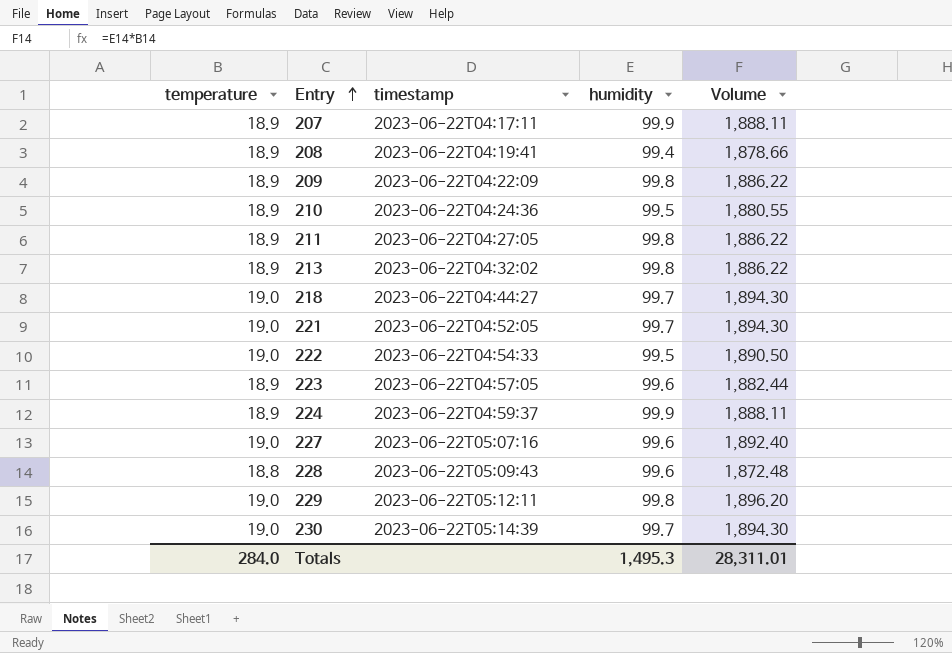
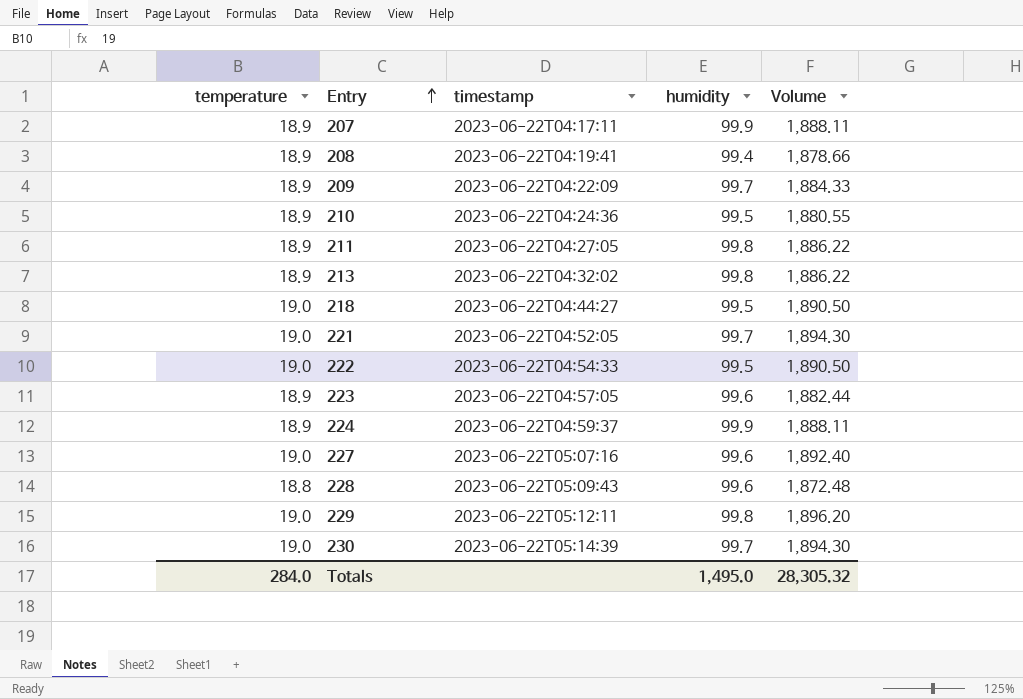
209 | humidity: 99.8 -> 99.7
209 | Volume: 1,886.22 -> 1,884.33
218 | humidity: 99.7 -> 99.5
218 | Volume: 1,894.30 -> 1,890.50
Totals | humidity: 1,495.3 -> 1,495.0
Totals | Volume: 28,311.01 -> 28,305.32

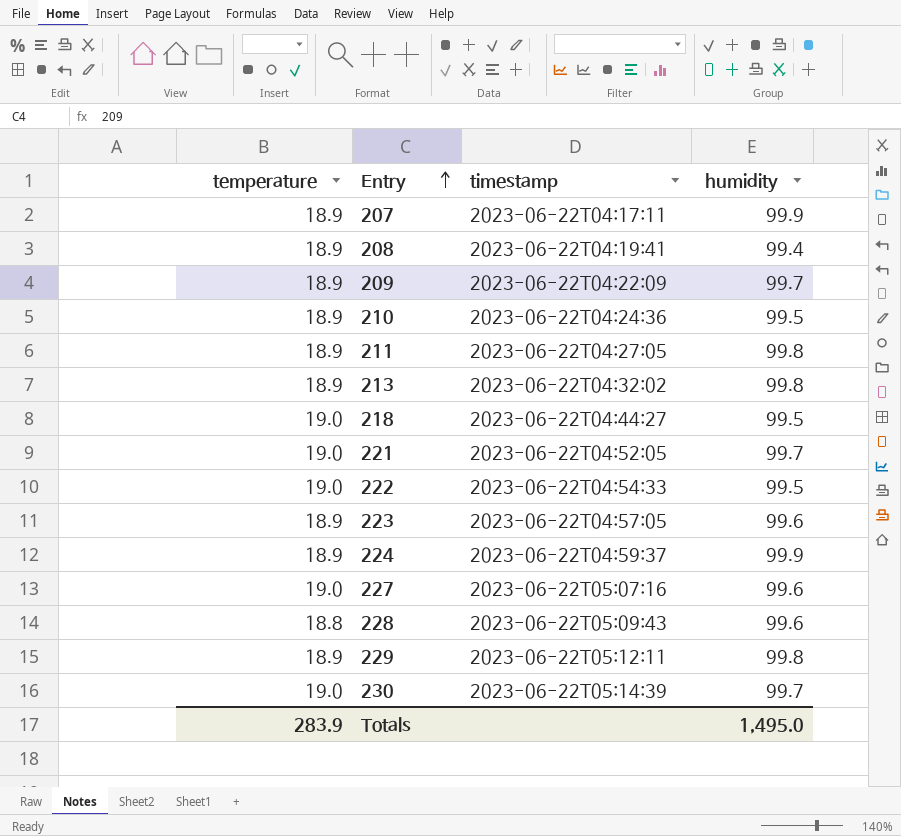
column Volume | formula: [temperature] * [humidity] -> none
229 | temperature: 19.0 -> 18.9
Totals | temperature: 284.0 -> 283.9

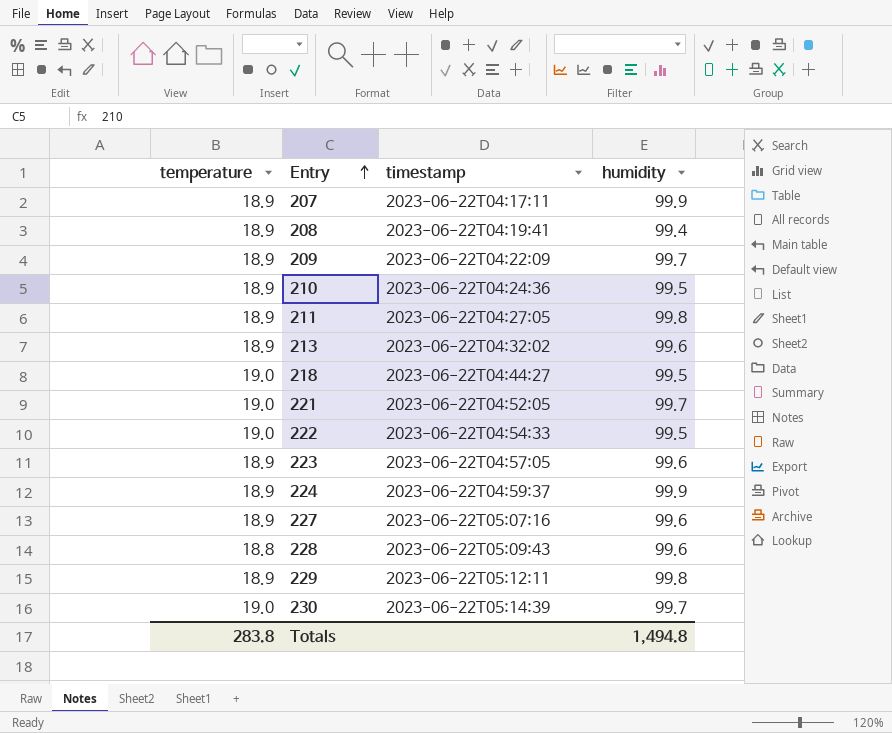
213 | humidity: 99.8 -> 99.6
227 | temperature: 19.0 -> 18.9
Totals | temperature: 283.9 -> 283.8
Totals | humidity: 1,495.0 -> 1,494.8

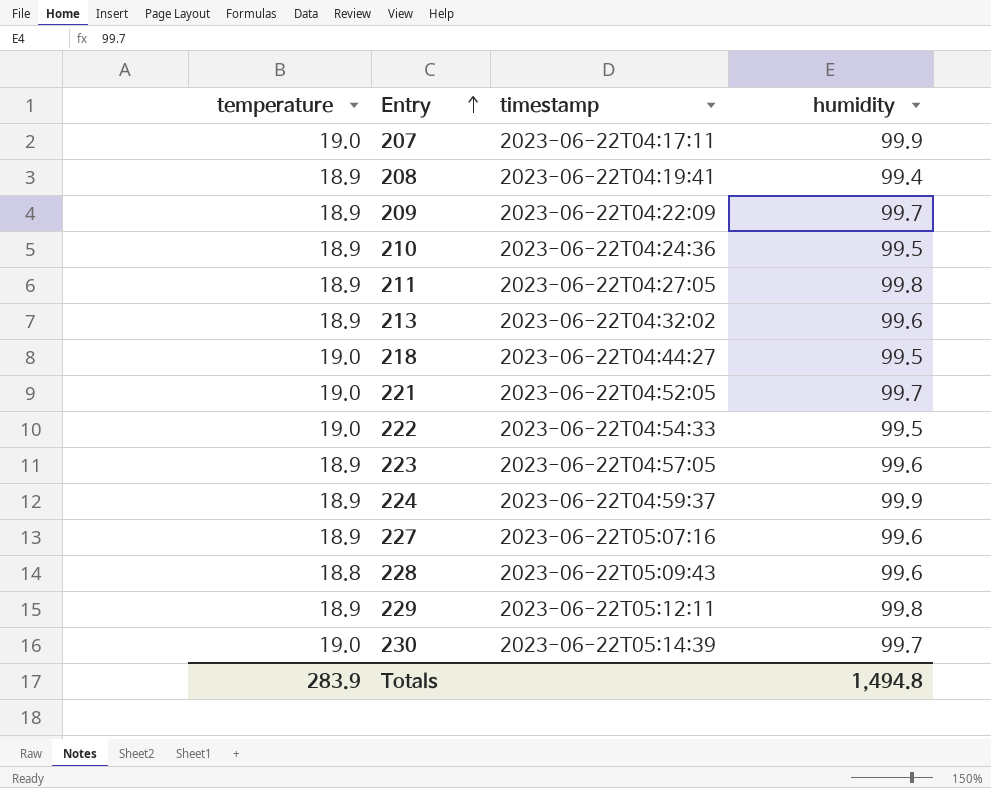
207 | temperature: 18.9 -> 19.0
Totals | temperature: 283.8 -> 283.9

